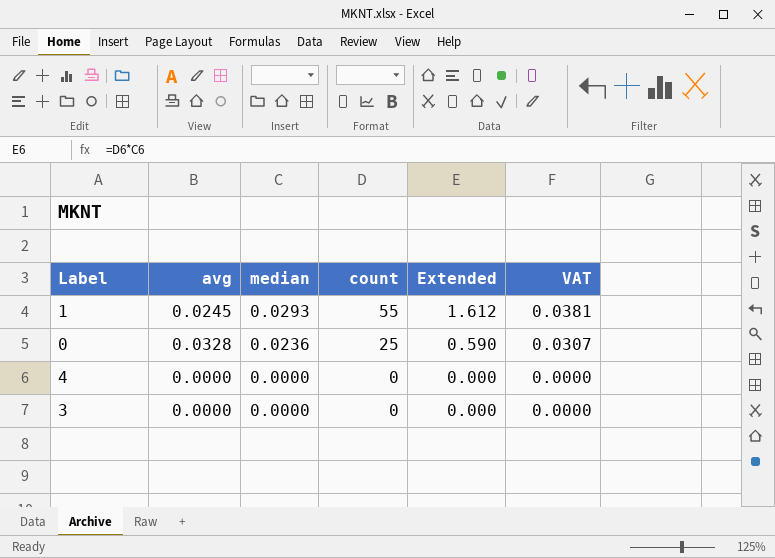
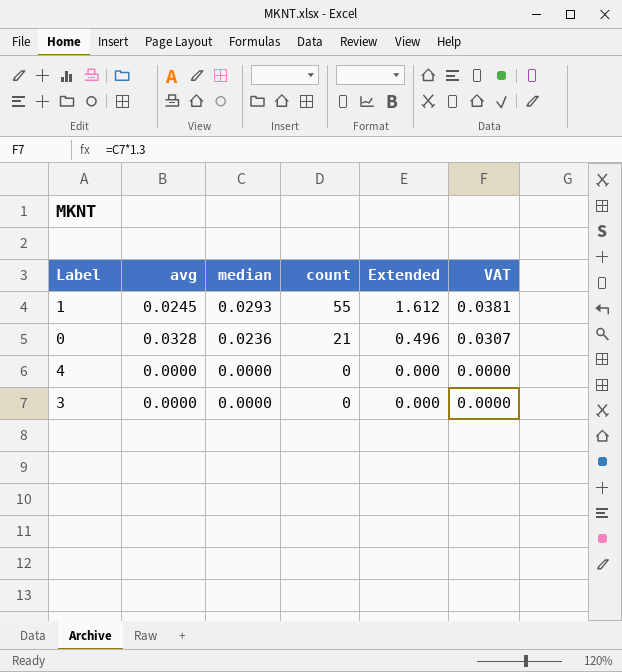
0 | count: 25 -> 21
0 | Extended: 0.590 -> 0.496

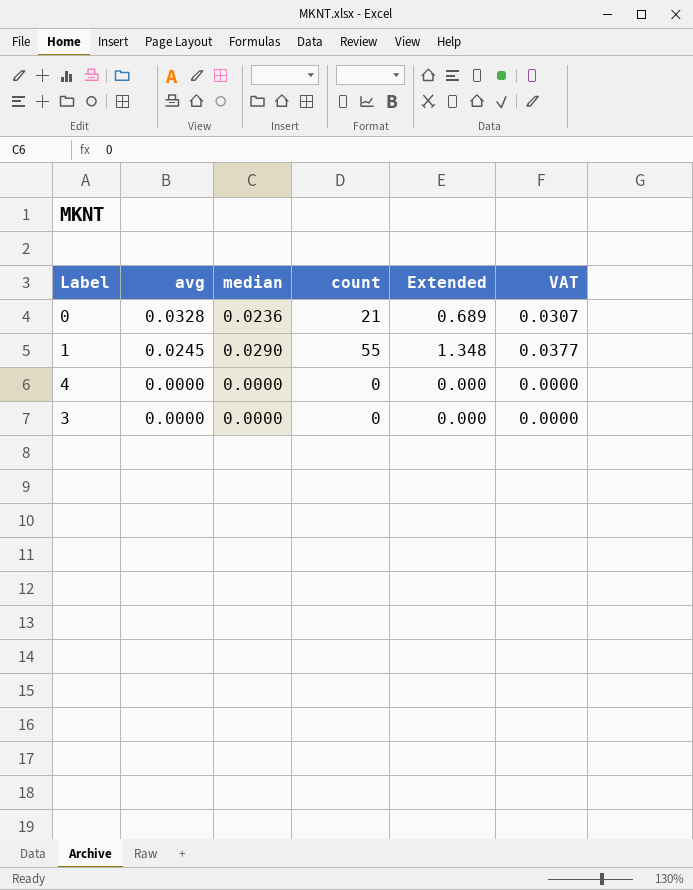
row order: median descending -> avg descending
column Extended | formula: [median] * [count] -> [avg] * [count]
1 | median: 0.0293 -> 0.0290
1 | VAT: 0.0381 -> 0.0377

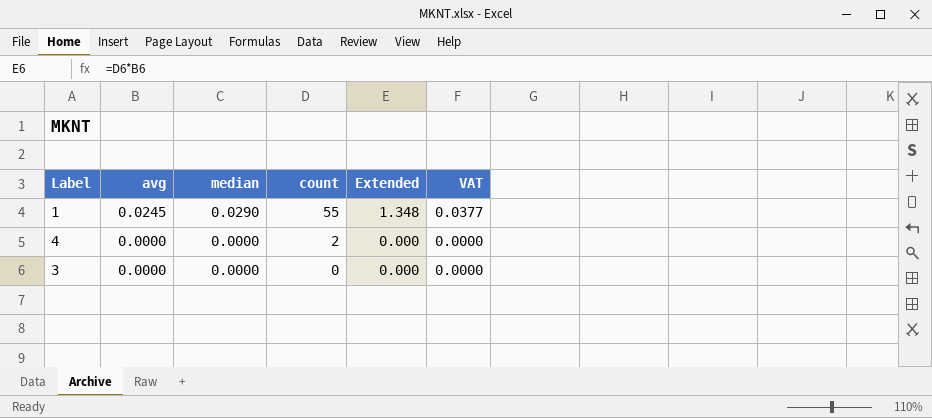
row 0: 0.0328 | 0.0236 | 21 | 0.689 | 0.0307 -> none
4 | count: 0 -> 2

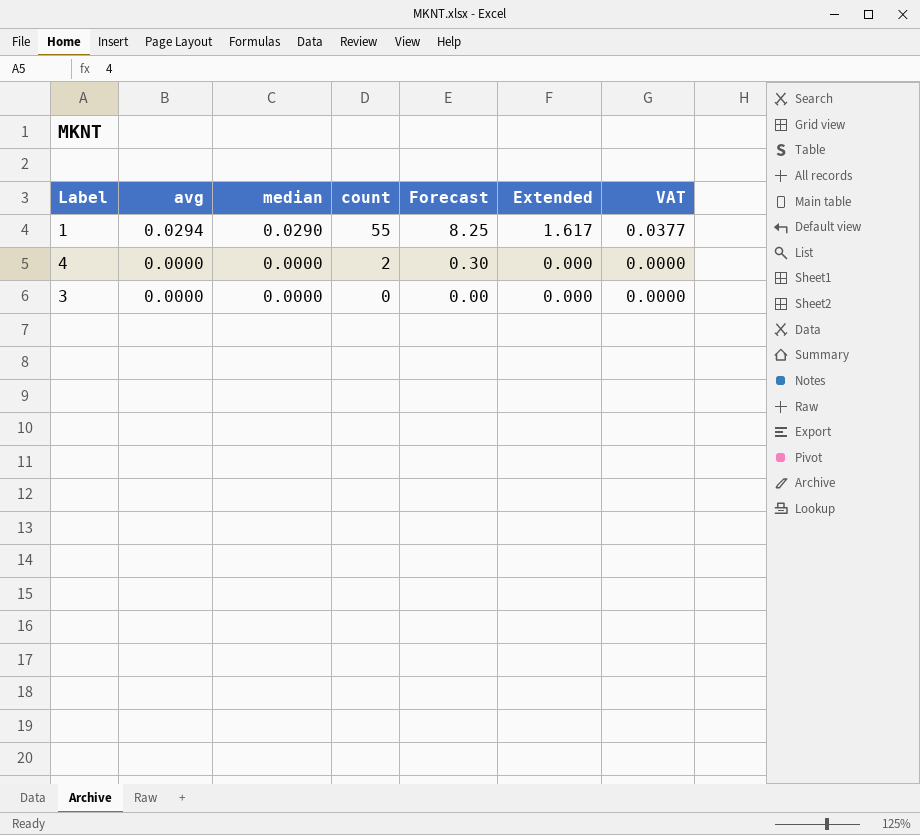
column Forecast | formula: none -> [count] * 0.15
1 | avg: 0.0245 -> 0.0294
1 | Extended: 1.348 -> 1.617

